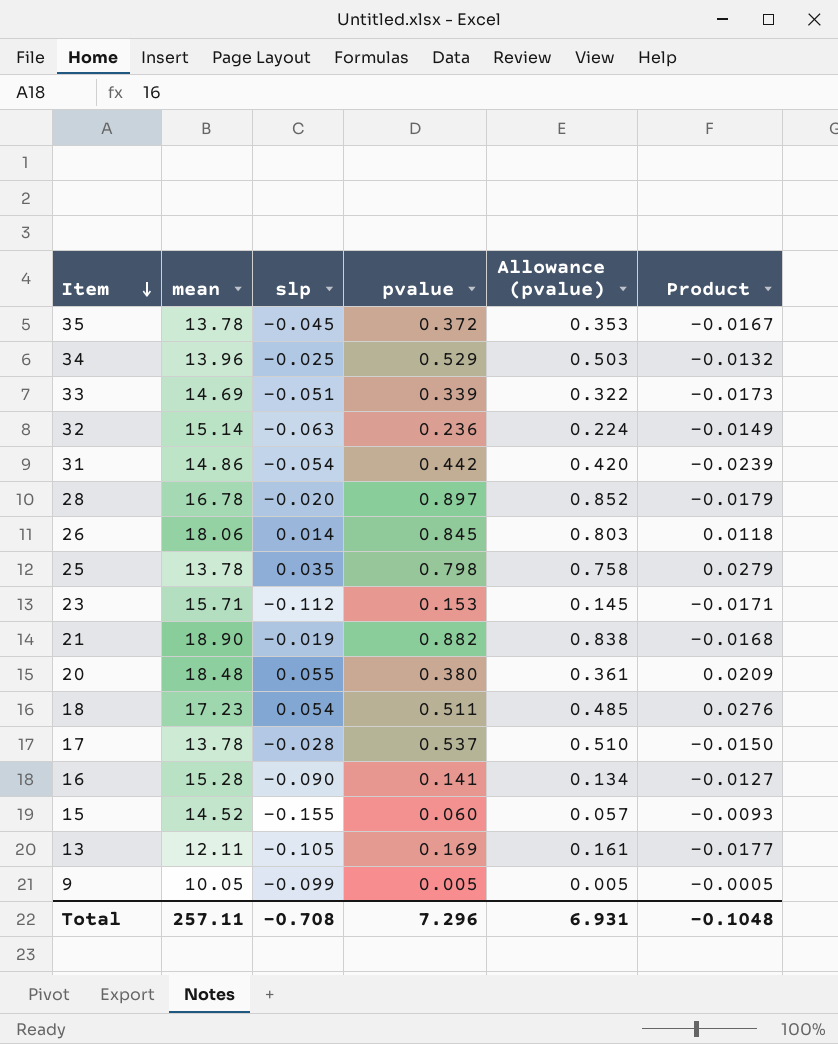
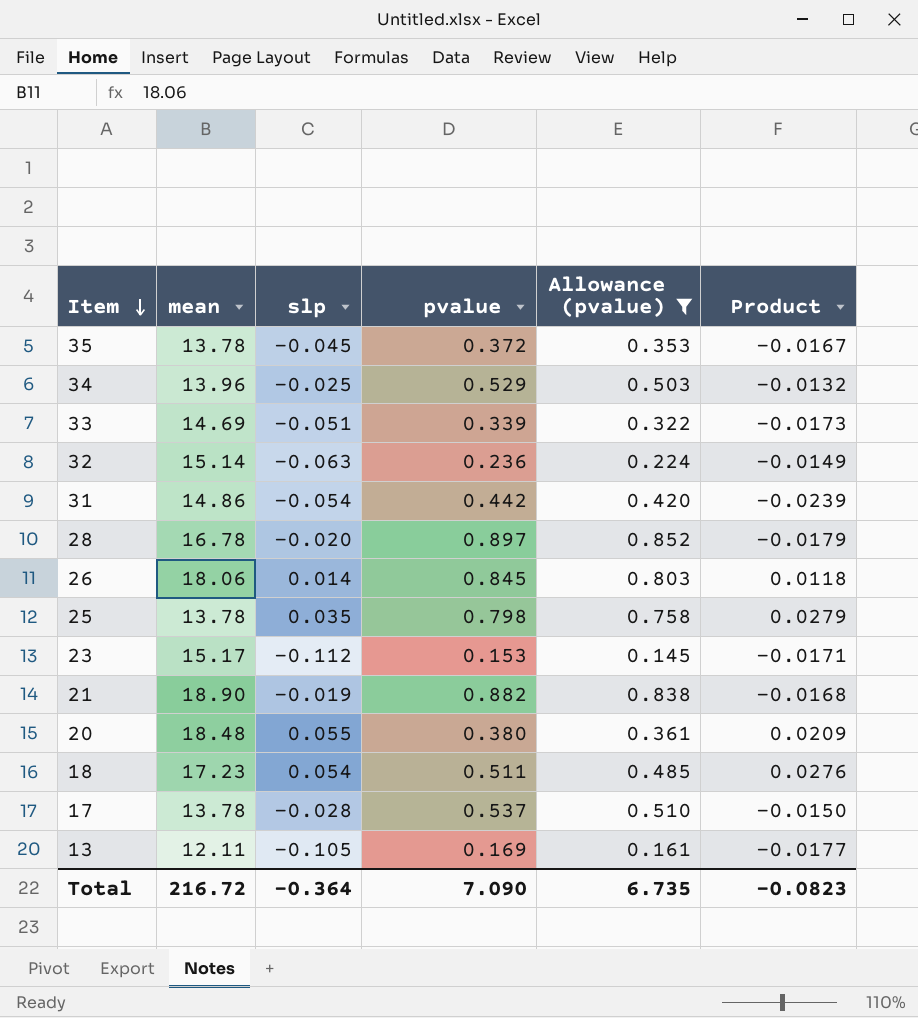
filter: none -> Allowance (pvalue) >= 0.145
23 | mean: 15.71 -> 15.17
Total | mean: 257.11 -> 216.72
Total | slp: -0.708 -> -0.364
Total | pvalue: 7.296 -> 7.090
Total | Allowance (pvalue): 6.931 -> 6.735
Total | Product: -0.1048 -> -0.0823

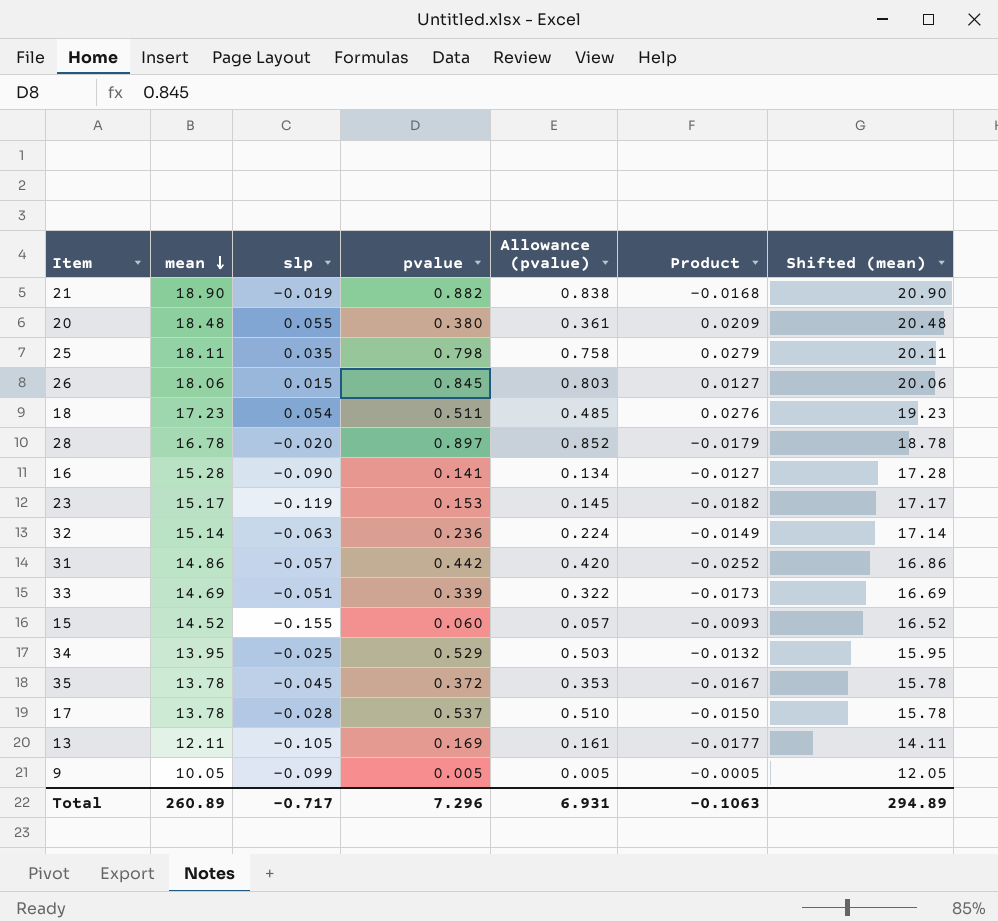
filter: Allowance (pvalue) >= 0.145 -> none
row order: Item descending -> mean descending
column Shifted (mean) | formula: none -> [mean] + 2
25 | mean: 13.78 -> 18.11
26 | slp: 0.014 -> 0.015
26 | Product: 0.0118 -> 0.0127
23 | slp: -0.112 -> -0.119
23 | Product: -0.0171 -> -0.0182
31 | slp: -0.054 -> -0.057
31 | Product: -0.0239 -> -0.0252
34 | mean: 13.96 -> 13.95
Total | mean: 216.72 -> 260.89
Total | slp: -0.364 -> -0.717
Total | pvalue: 7.090 -> 7.296
Total | Allowance (pvalue): 6.735 -> 6.931
Total | Product: -0.0823 -> -0.1063

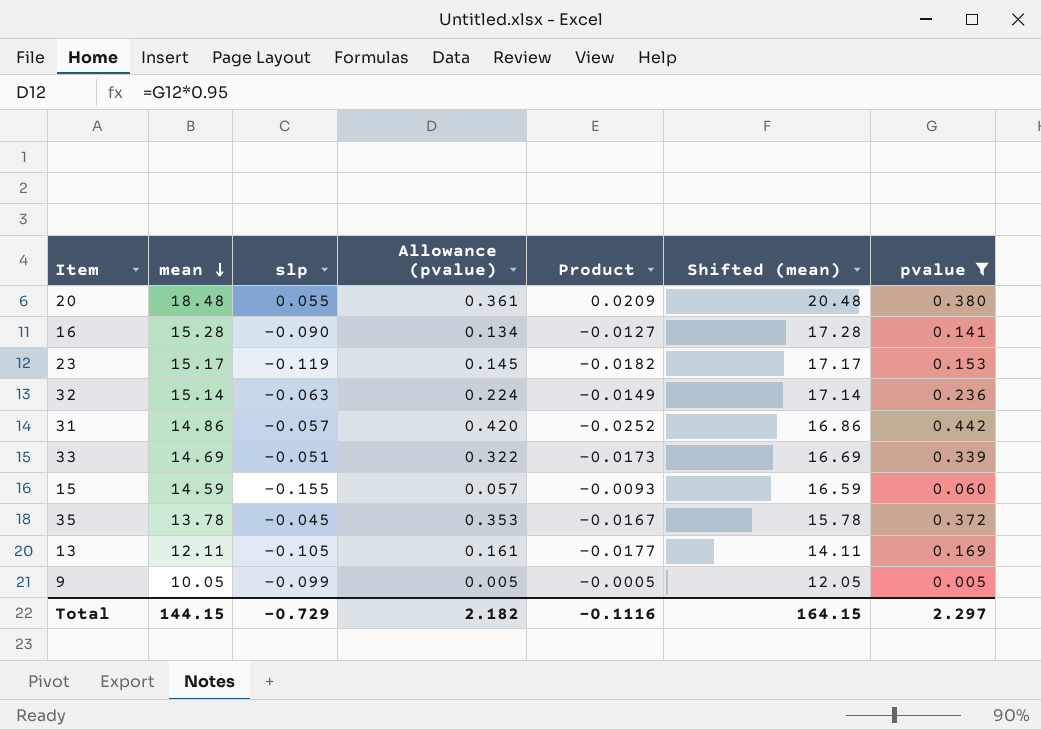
filter: none -> pvalue <= 0.442
column pvalue | position: 4 -> 7
15 | mean: 14.52 -> 14.59
15 | Shifted (mean): 16.52 -> 16.59
Total | mean: 260.89 -> 144.15
Total | slp: -0.717 -> -0.729
Total | Allowance (pvalue): 6.931 -> 2.182
Total | Product: -0.1063 -> -0.1116
Total | Shifted (mean): 294.89 -> 164.15
Total | pvalue: 7.296 -> 2.297

